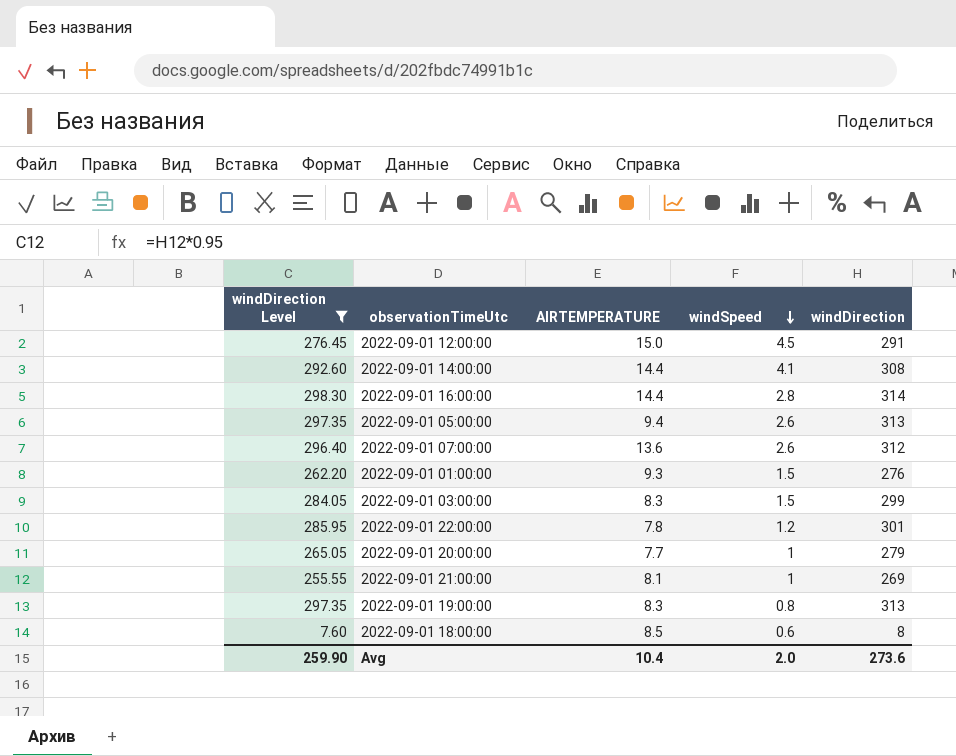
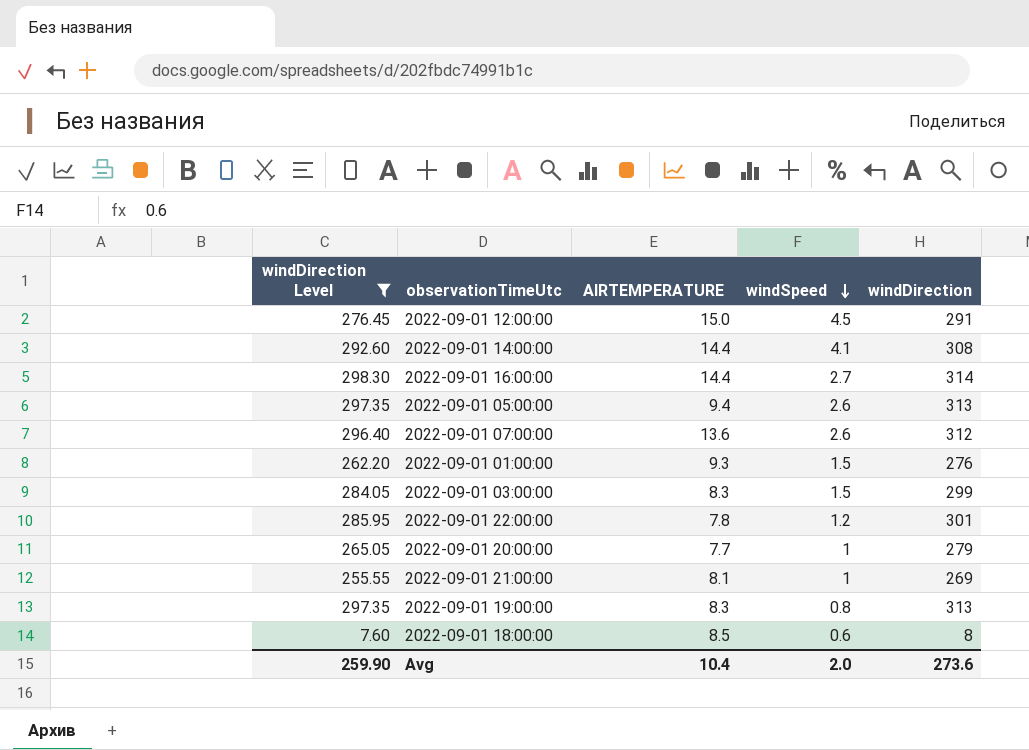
2022-09-01 16:00:00 | windSpeed: 2.8 -> 2.7

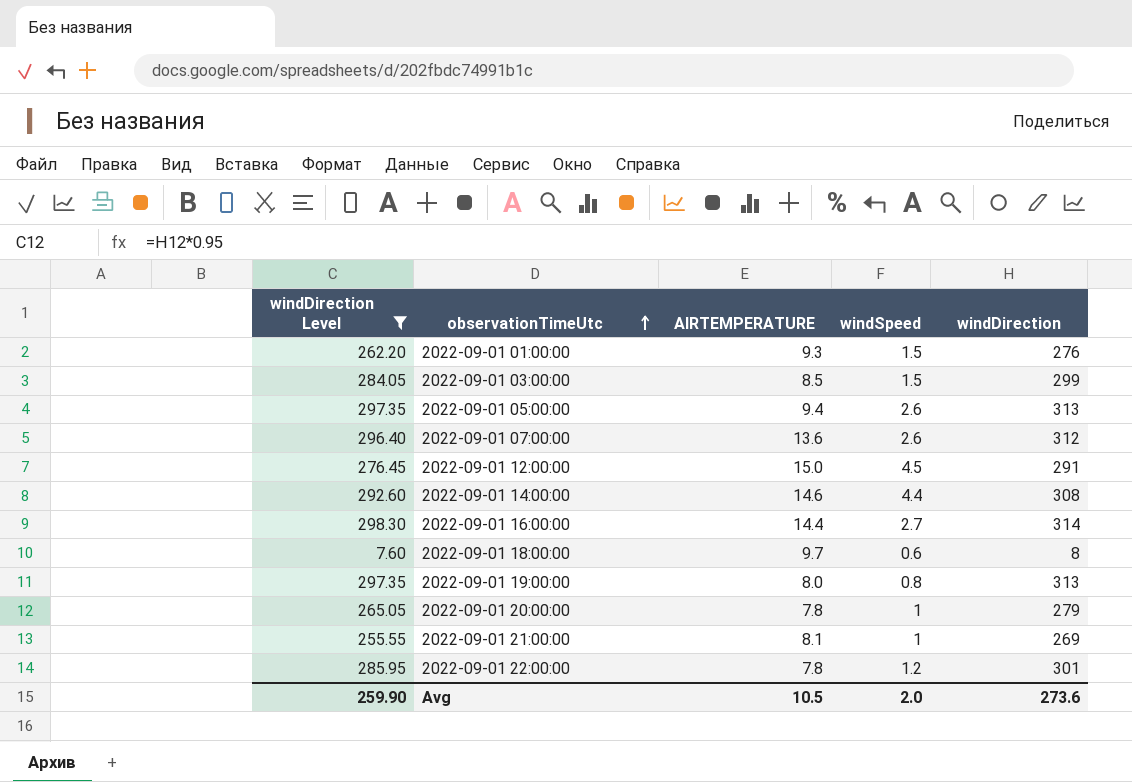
row order: windSpeed descending -> observationTimeUtc ascending
2022-09-01 03:00:00 | AIRTEMPERATURE: 8.3 -> 8.5
2022-09-01 14:00:00 | AIRTEMPERATURE: 14.4 -> 14.6
2022-09-01 14:00:00 | windSpeed: 4.1 -> 4.4
2022-09-01 18:00:00 | AIRTEMPERATURE: 8.5 -> 9.7
2022-09-01 19:00:00 | AIRTEMPERATURE: 8.3 -> 8.0
2022-09-01 20:00:00 | AIRTEMPERATURE: 7.7 -> 7.8
Avg | AIRTEMPERATURE: 10.4 -> 10.5

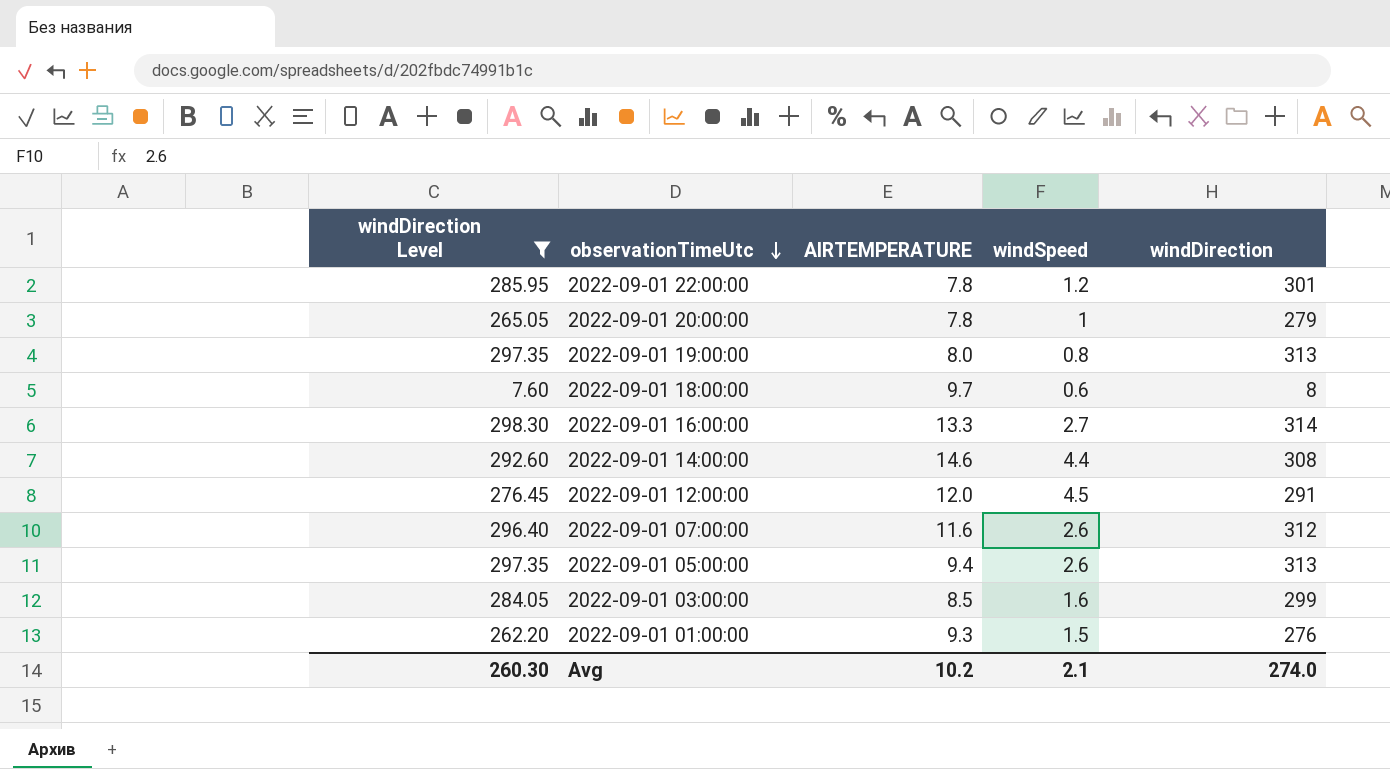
row order: observationTimeUtc ascending -> observationTimeUtc descending
row 2022-09-01 21:00:00: 255.55 | 8.1 | 1 | 269 -> none
2022-09-01 16:00:00 | AIRTEMPERATURE: 14.4 -> 13.3
2022-09-01 12:00:00 | AIRTEMPERATURE: 15.0 -> 12.0
2022-09-01 07:00:00 | AIRTEMPERATURE: 13.6 -> 11.6
2022-09-01 03:00:00 | windSpeed: 1.5 -> 1.6
Avg | windDirection Level: 259.90 -> 260.30
Avg | AIRTEMPERATURE: 10.5 -> 10.2
Avg | windSpeed: 2.0 -> 2.1
Avg | windDirection: 273.6 -> 274.0

